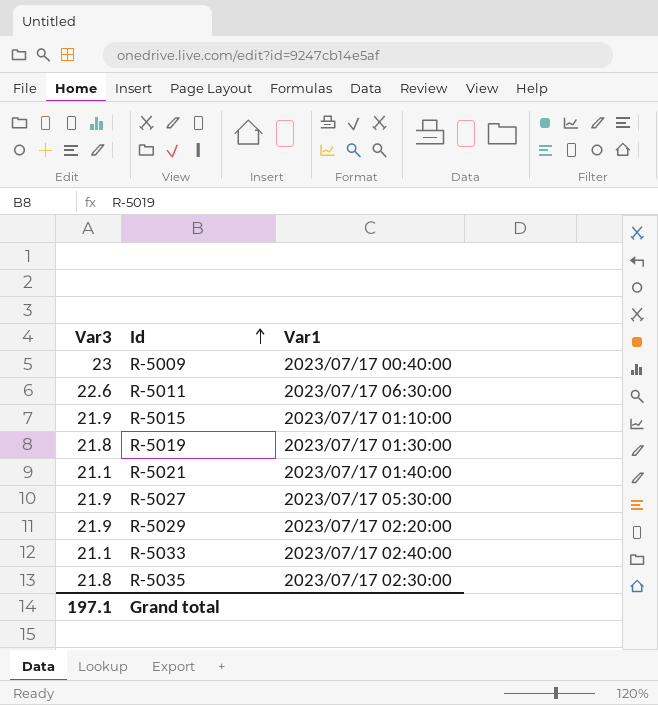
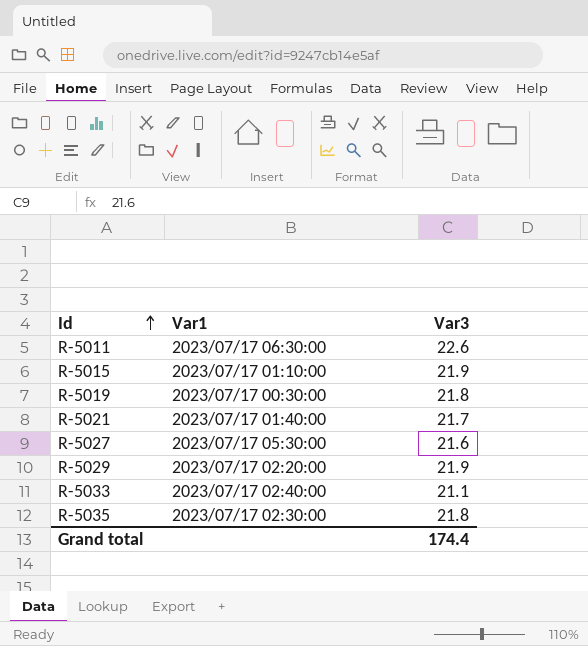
column Var3 | position: 1 -> 3
row R-5009: 23 | 2023/07/17 00:40:00 -> none
R-5019 | Var1: 2023/07/17 01:30:00 -> 2023/07/17 00:30:00
R-5021 | Var3: 21.1 -> 21.7
R-5027 | Var3: 21.9 -> 21.6
Grand total | Var3: 197.1 -> 174.4

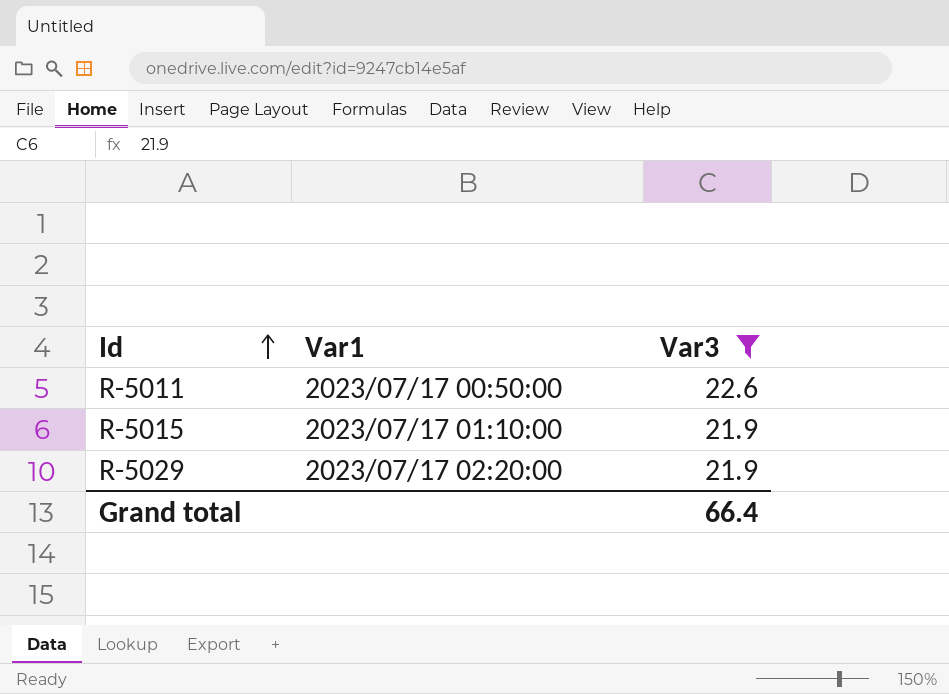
filter: none -> Var3 >= 21.9
R-5011 | Var1: 2023/07/17 06:30:00 -> 2023/07/17 00:50:00
Grand total | Var3: 174.4 -> 66.4

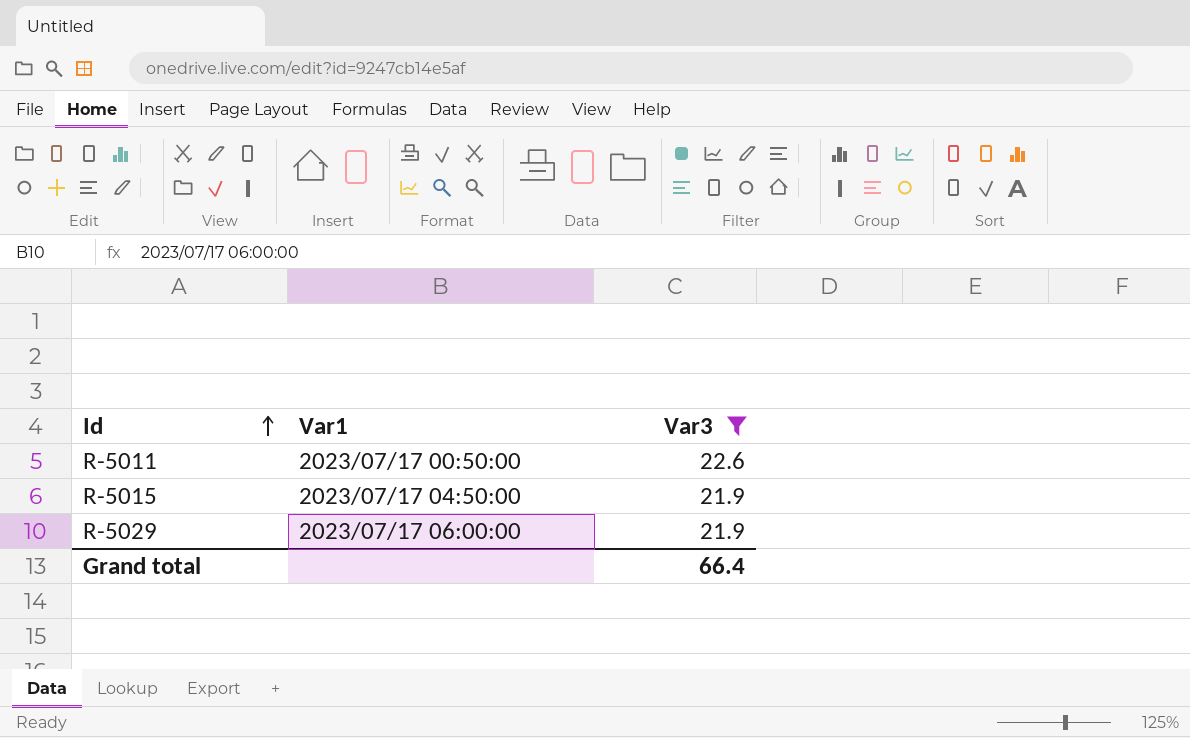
R-5015 | Var1: 2023/07/17 01:10:00 -> 2023/07/17 04:50:00
R-5029 | Var1: 2023/07/17 02:20:00 -> 2023/07/17 06:00:00

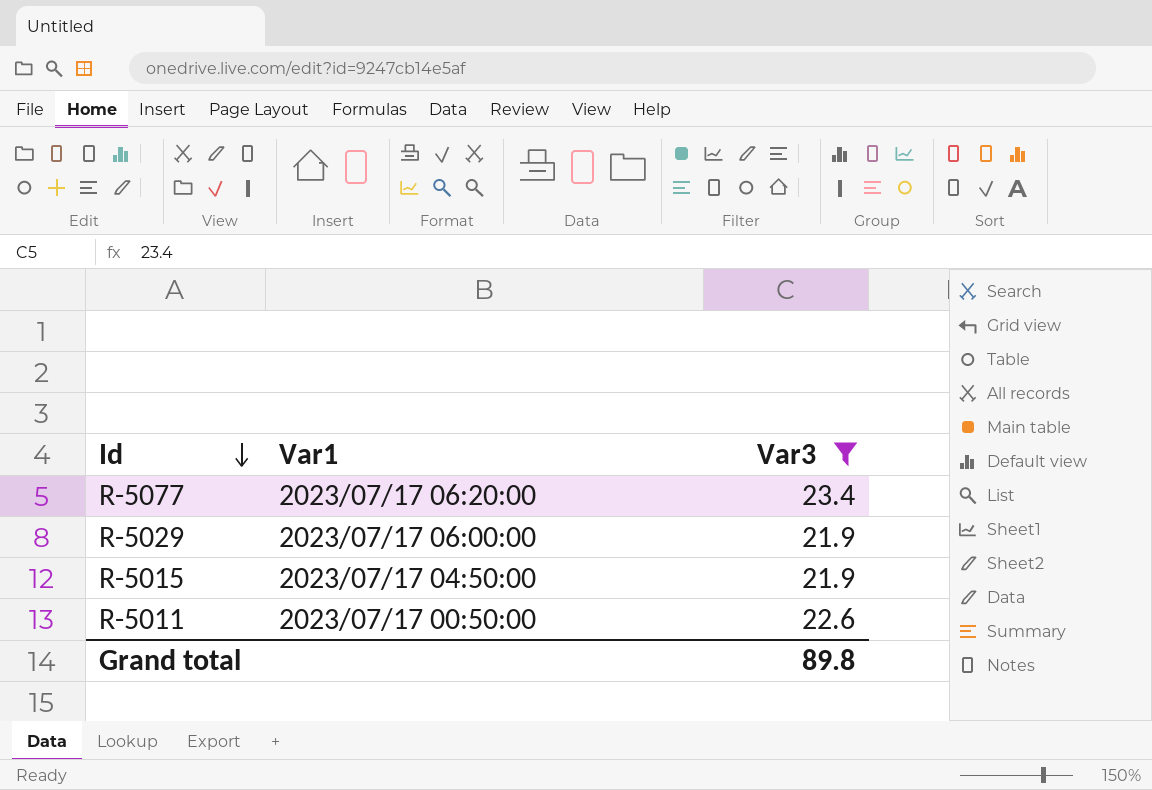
row order: Id ascending -> Id descending
row R-5077: none -> 2023/07/17 06:20:00 | 23.4
Grand total | Var3: 66.4 -> 89.8

